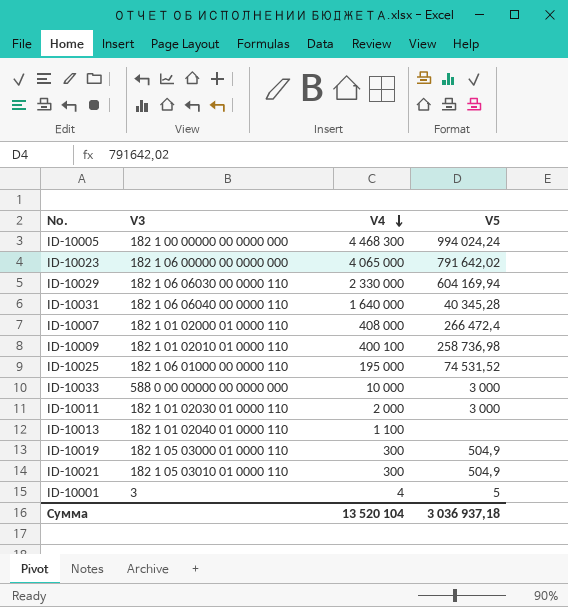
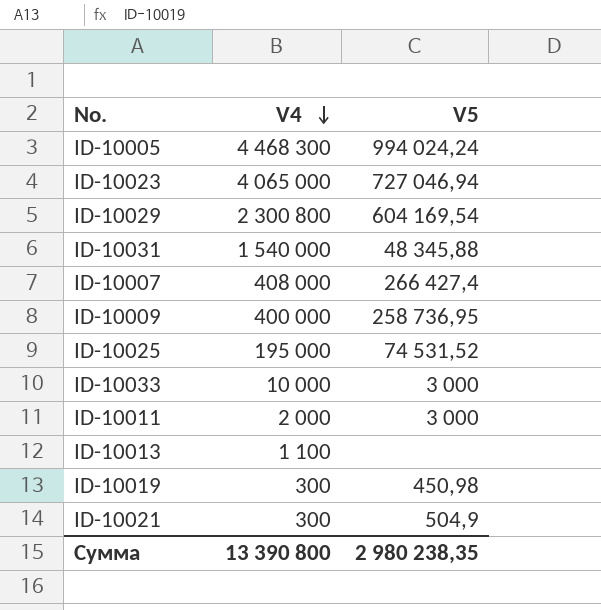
column V3 | position: 2 -> none
row ID-10001: 3 | 4 | 5 -> none
ID-10023 | V5: 791 642,02 -> 727 046,94
ID-10029 | V4: 2 330 000 -> 2 300 800
ID-10029 | V5: 604 169,94 -> 604 169,54
ID-10031 | V4: 1 640 000 -> 1 540 000
ID-10031 | V5: 40 345,28 -> 48 345,88
ID-10007 | V5: 266 472,4 -> 266 427,4
ID-10009 | V4: 400 100 -> 400 000
ID-10009 | V5: 258 736,98 -> 258 736,95
ID-10019 | V5: 504,9 -> 450,98
Сумма | V4: 13 520 104 -> 13 390 800
Сумма | V5: 3 036 937,18 -> 2 980 238,35

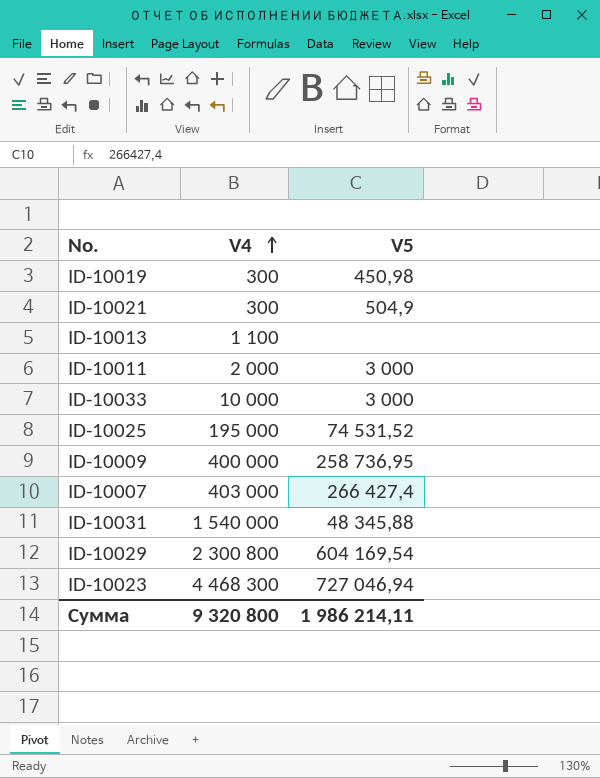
row order: V4 descending -> V4 ascending
row ID-10005: 4 468 300 | 994 024,24 -> none
ID-10007 | V4: 408 000 -> 403 000
ID-10023 | V4: 4 065 000 -> 4 468 300
Сумма | V4: 13 390 800 -> 9 320 800
Сумма | V5: 2 980 238,35 -> 1 986 214,11

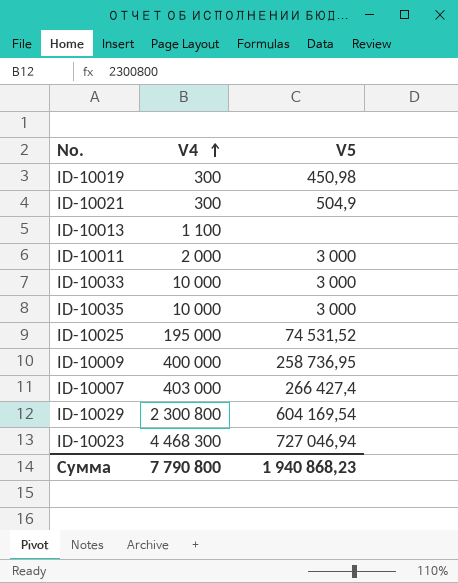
row ID-10031: 1 540 000 | 48 345,88 -> none
row ID-10035: none -> 10 000 | 3 000
Сумма | V4: 9 320 800 -> 7 790 800
Сумма | V5: 1 986 214,11 -> 1 940 868,23

